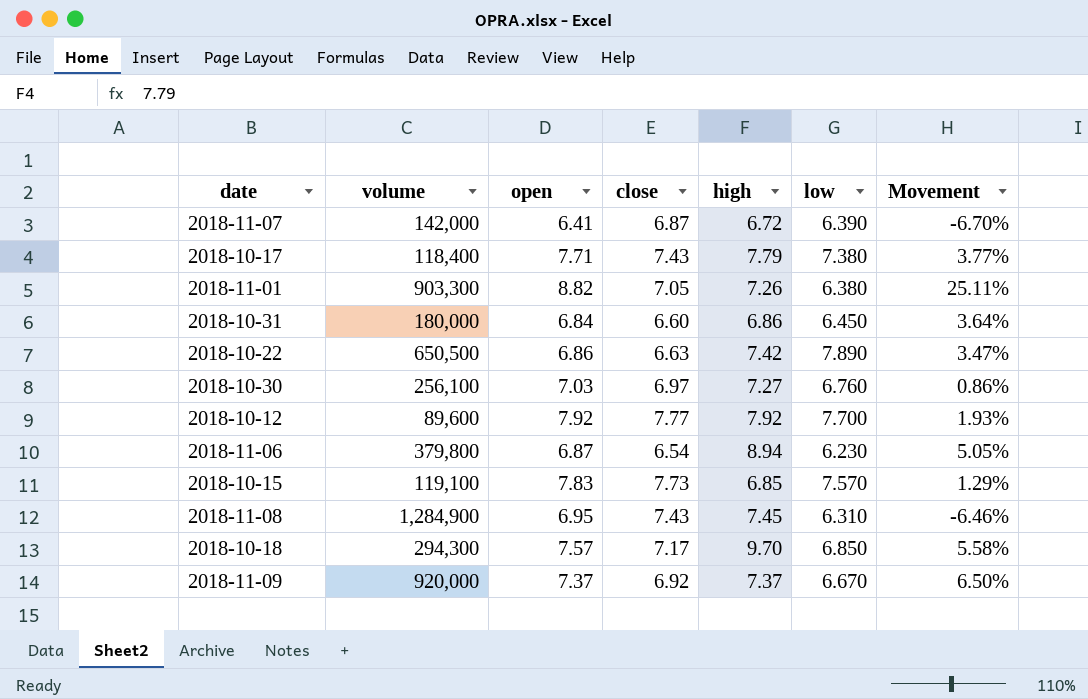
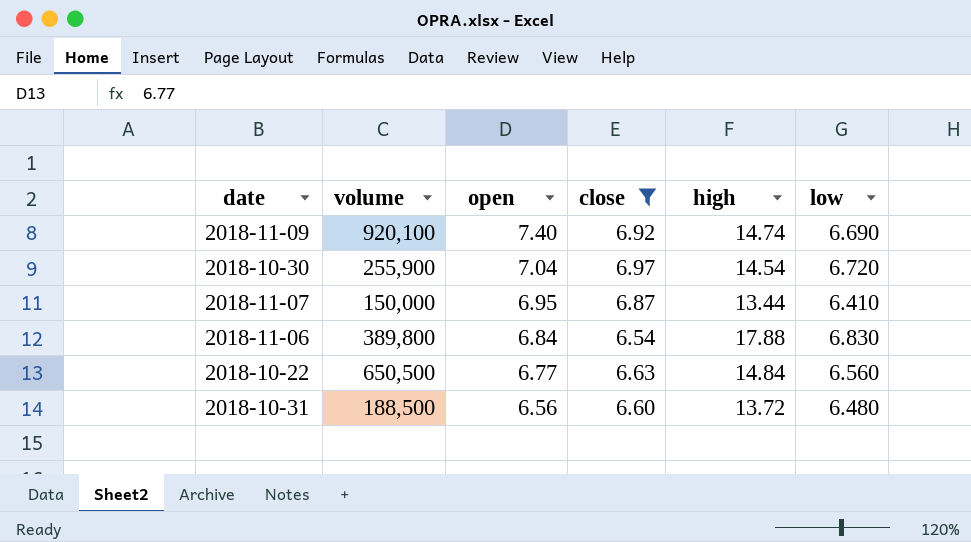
filter: none -> close <= 6.97
row order: none -> open descending
column Movement | formula: ([open] - [close]) / [close] -> none
2018-11-09 | volume: 920,000 -> 920,100
2018-11-09 | open: 7.37 -> 7.40
2018-11-09 | high: 7.37 -> 14.74
2018-11-09 | low: 6.670 -> 6.690
2018-10-30 | volume: 256,100 -> 255,900
2018-10-30 | open: 7.03 -> 7.04
2018-10-30 | high: 7.27 -> 14.54
2018-10-30 | low: 6.760 -> 6.720
2018-11-07 | volume: 142,000 -> 150,000
2018-11-07 | open: 6.41 -> 6.95
2018-11-07 | high: 6.72 -> 13.44
2018-11-07 | low: 6.390 -> 6.410
2018-11-06 | volume: 379,800 -> 389,800
2018-11-06 | open: 6.87 -> 6.84
2018-11-06 | high: 8.94 -> 17.88
2018-11-06 | low: 6.230 -> 6.830
2018-10-22 | open: 6.86 -> 6.77
2018-10-22 | high: 7.42 -> 14.84
2018-10-22 | low: 7.890 -> 6.560
2018-10-31 | volume: 180,000 -> 188,500
2018-10-31 | open: 6.84 -> 6.56
2018-10-31 | high: 6.86 -> 13.72
2018-10-31 | low: 6.450 -> 6.480

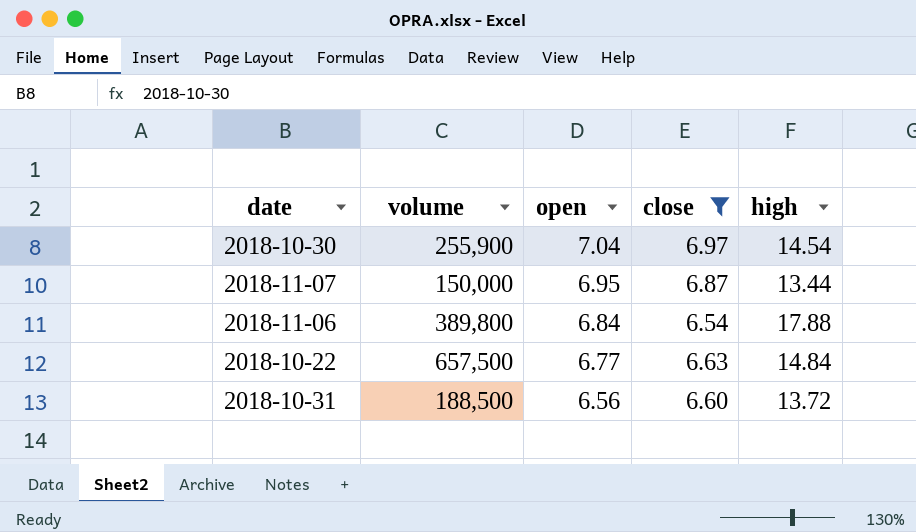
column low | position: 6 -> none
row 2018-11-09: 920,100 | 7.40 | 6.92 | 14.74 | 6.690 -> none
2018-10-22 | volume: 650,500 -> 657,500

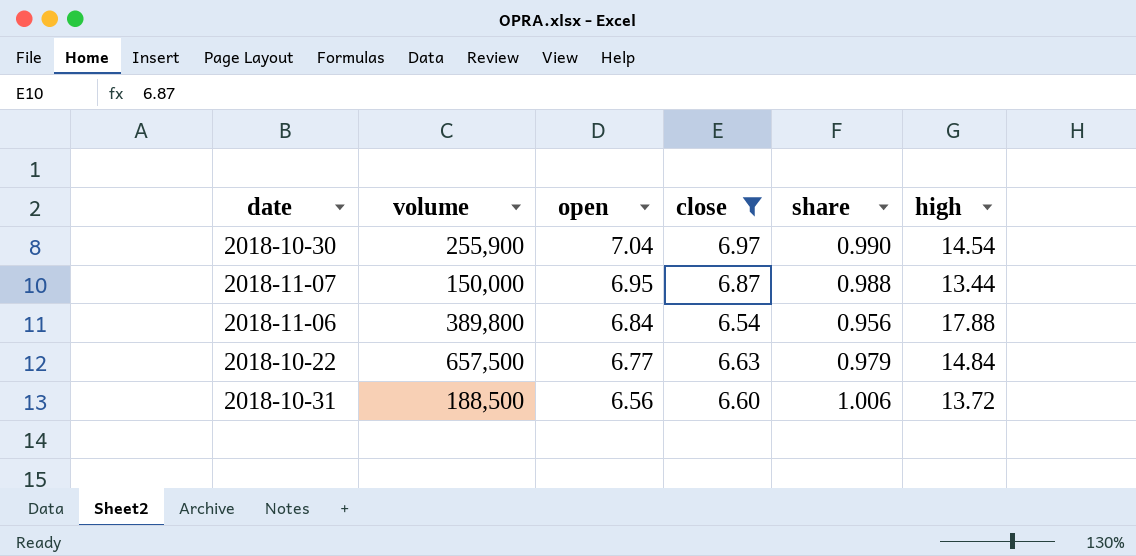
column share | formula: none -> [close] / [open]

